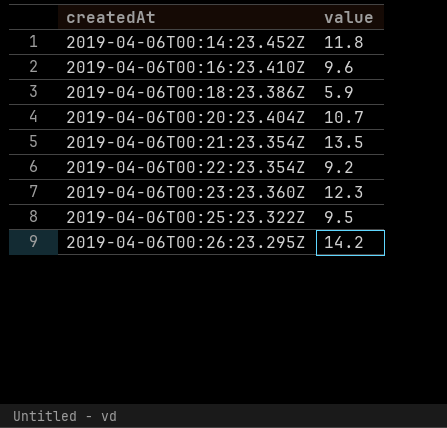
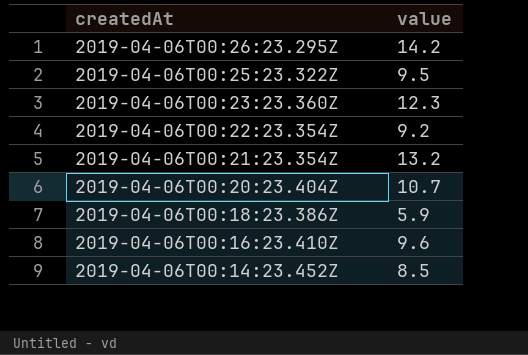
row order: createdAt ascending -> createdAt descending
2019-04-06T00:21:23.354Z | value: 13.5 -> 13.2
2019-04-06T00:14:23.452Z | value: 11.8 -> 8.5

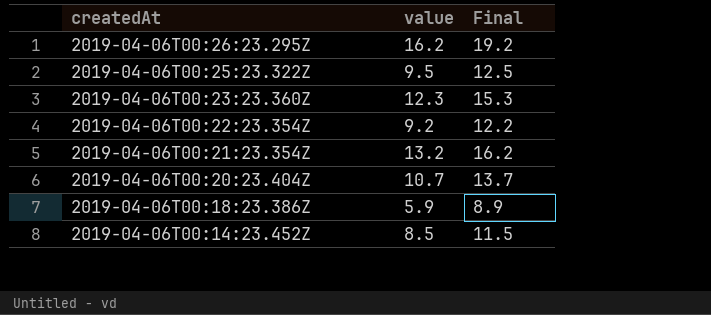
column Final | formula: none -> [value] + 3
row 2019-04-06T00:16:23.410Z: 9.6 -> none
2019-04-06T00:26:23.295Z | value: 14.2 -> 16.2

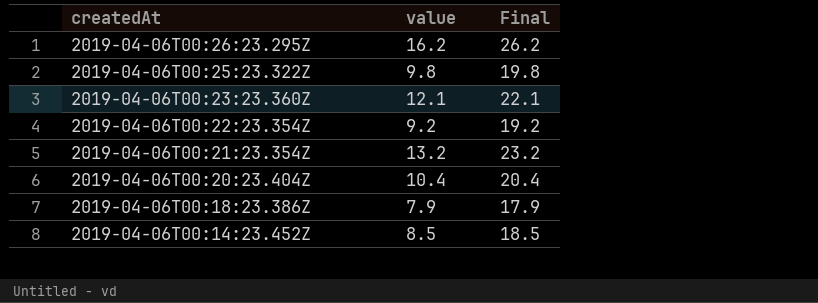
column Final | formula: [value] + 3 -> [value] + 10
2019-04-06T00:25:23.322Z | value: 9.5 -> 9.8
2019-04-06T00:23:23.360Z | value: 12.3 -> 12.1
2019-04-06T00:20:23.404Z | value: 10.7 -> 10.4
2019-04-06T00:18:23.386Z | value: 5.9 -> 7.9

